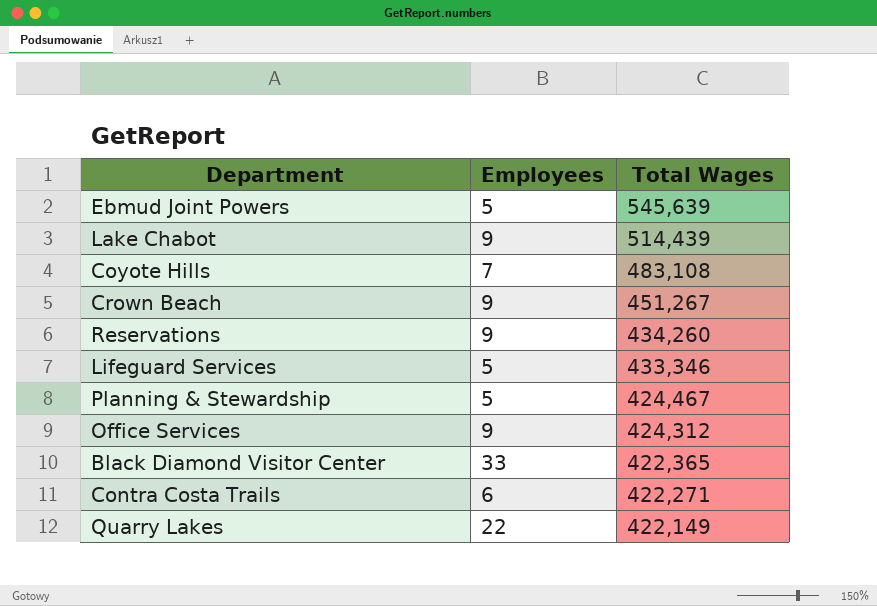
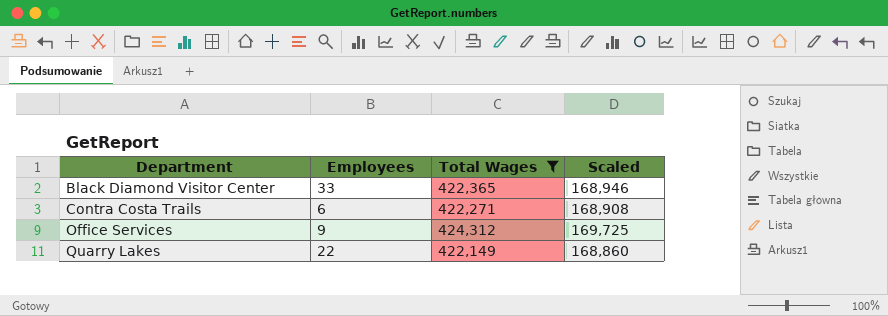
filter: none -> Total Wages <= 424,312
row order: Total Wages descending -> Department ascending
column Scaled | formula: none -> [Total Wages] * 0.4

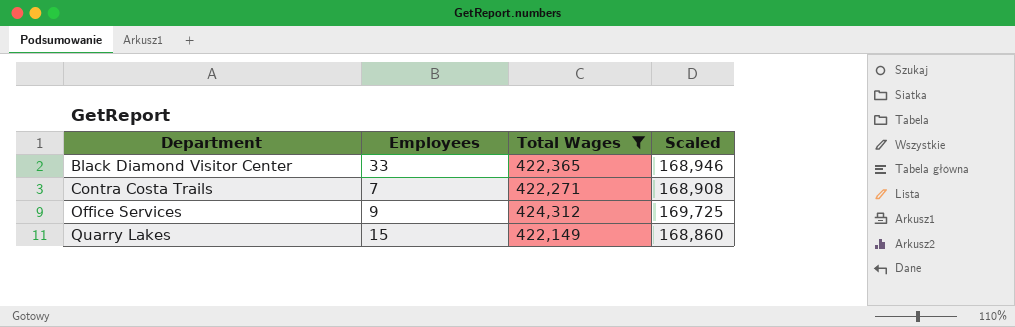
Contra Costa Trails | Employees: 6 -> 7
Quarry Lakes | Employees: 22 -> 15

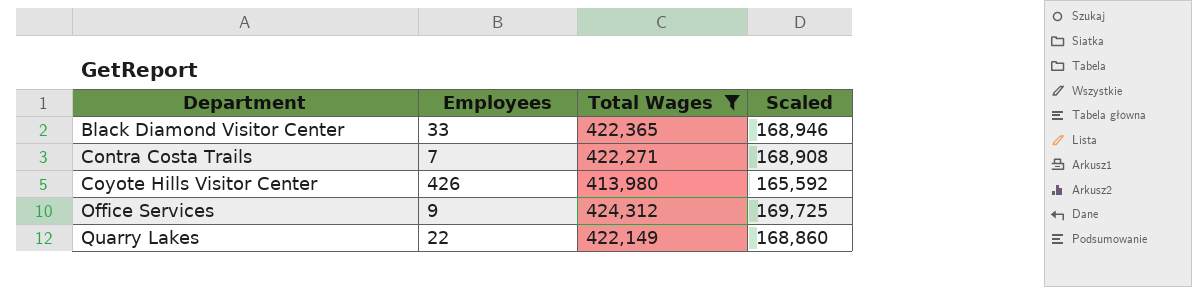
row Coyote Hills Visitor Center: none -> 426 | 413,980 | 165,592
Quarry Lakes | Employees: 15 -> 22

